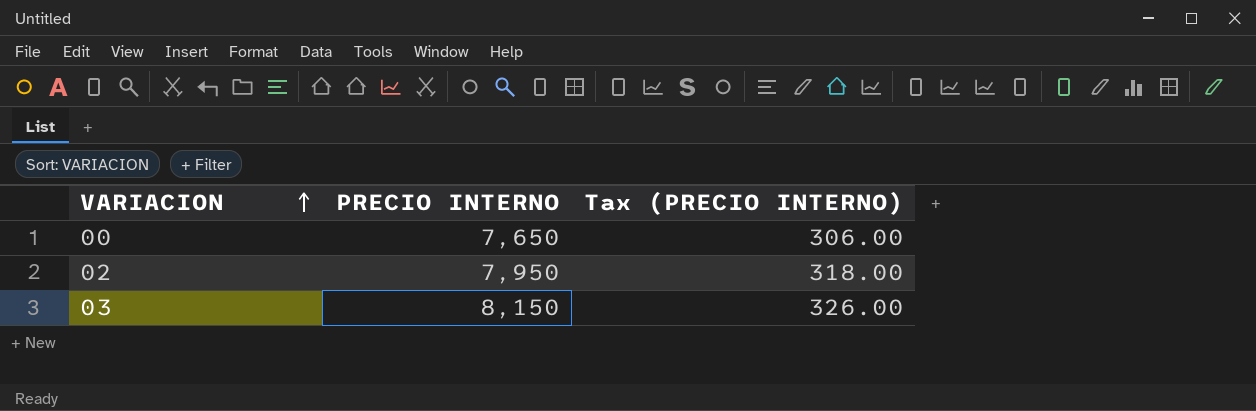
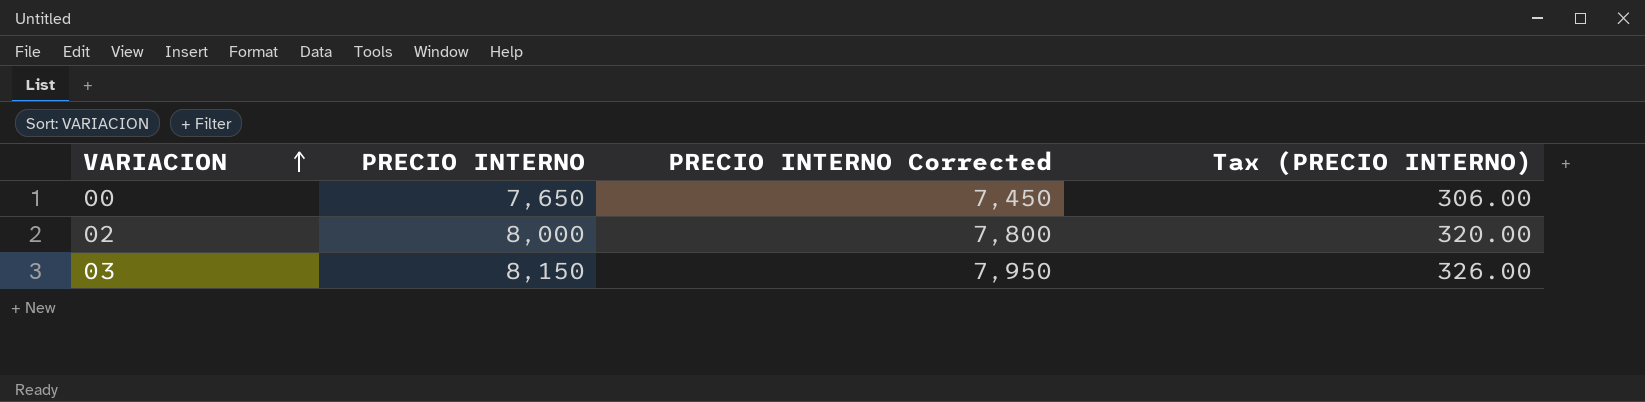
column PRECIO INTERNO Corrected | formula: none -> [PRECIO INTERNO] - 200
02 | PRECIO INTERNO: 7,950 -> 8,000
02 | Tax (PRECIO INTERNO): 318.00 -> 320.00

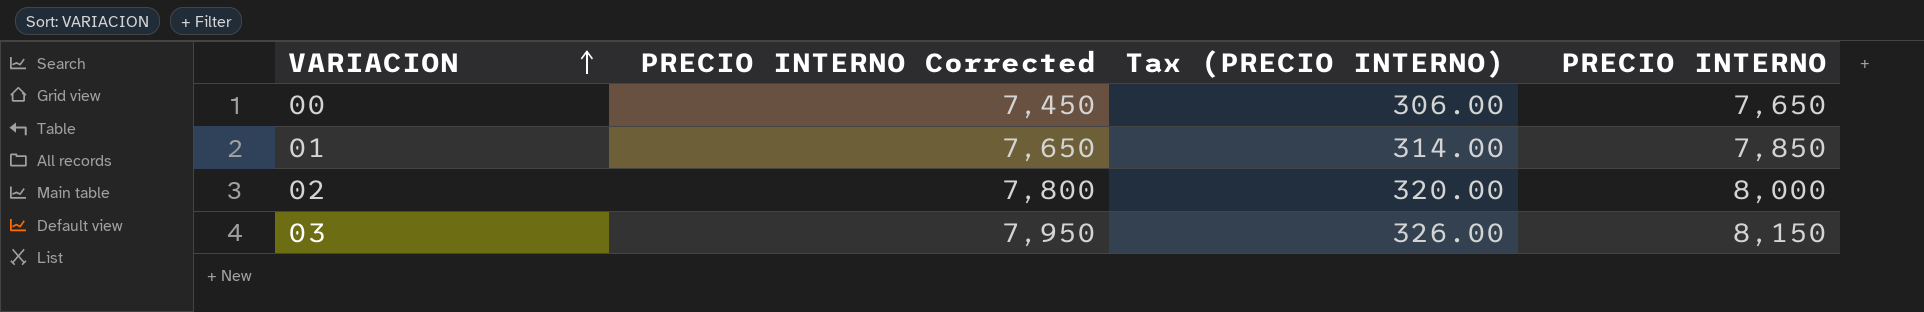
column PRECIO INTERNO | position: 2 -> 4
row 01: none -> 7,650 | 314.00 | 7,850

